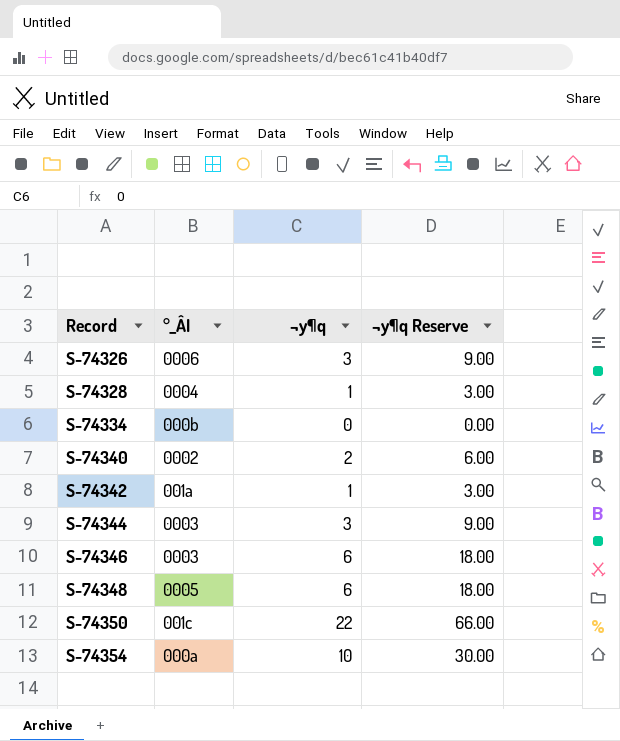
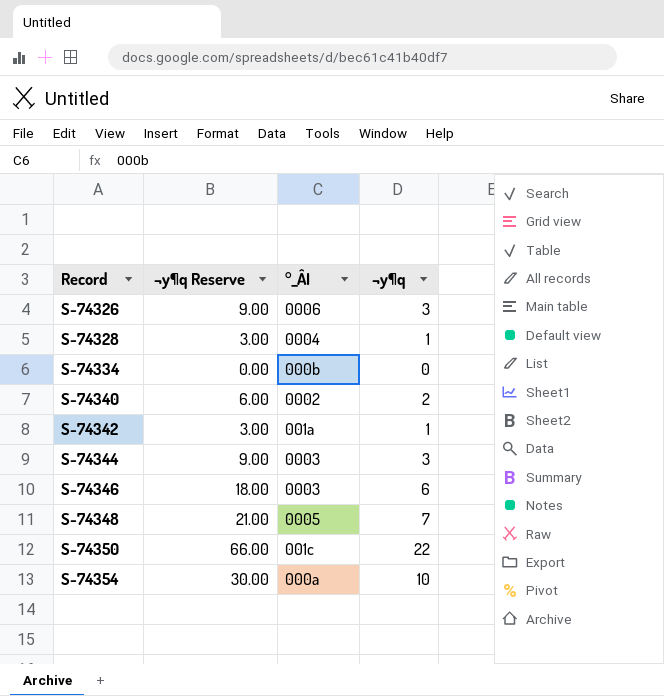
column ¬y¶q Reserve | position: 4 -> 2
S-74348 | ¬y¶q Reserve: 18.00 -> 21.00
S-74348 | ¬y¶q: 6 -> 7

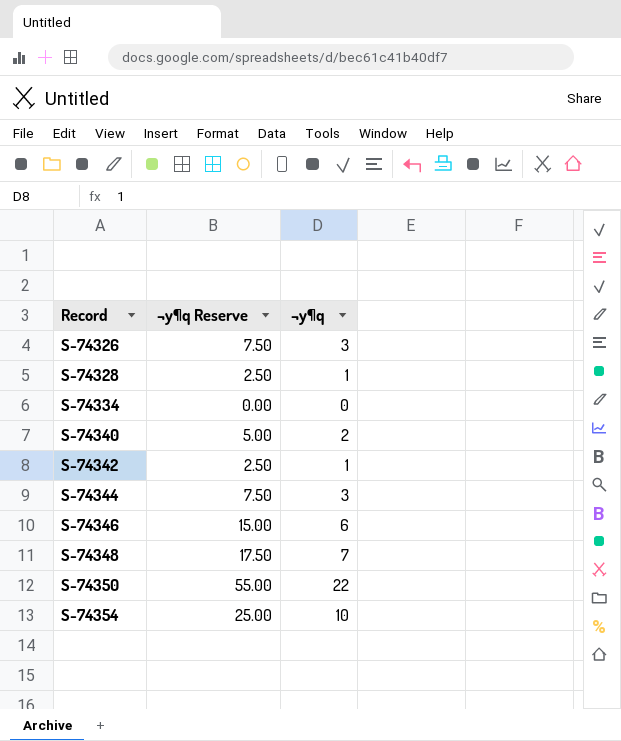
column °_ÂI | position: 3 -> none
column ¬y¶q Reserve | formula: [¬y¶q] * 3 -> [¬y¶q] * 2.5

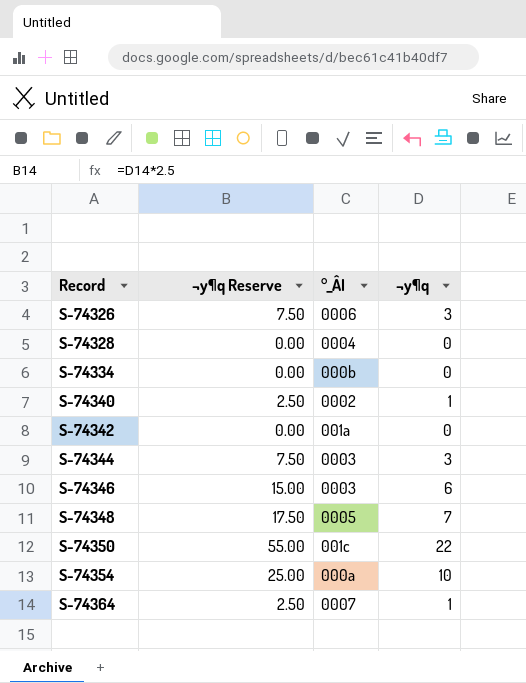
column °_ÂI | position: none -> 3
S-74328 | ¬y¶q Reserve: 2.50 -> 0.00
S-74328 | ¬y¶q: 1 -> 0
S-74340 | ¬y¶q Reserve: 5.00 -> 2.50
S-74340 | ¬y¶q: 2 -> 1
S-74342 | ¬y¶q Reserve: 2.50 -> 0.00
S-74342 | ¬y¶q: 1 -> 0
row S-74364: none -> 2.50 | 0007 | 1

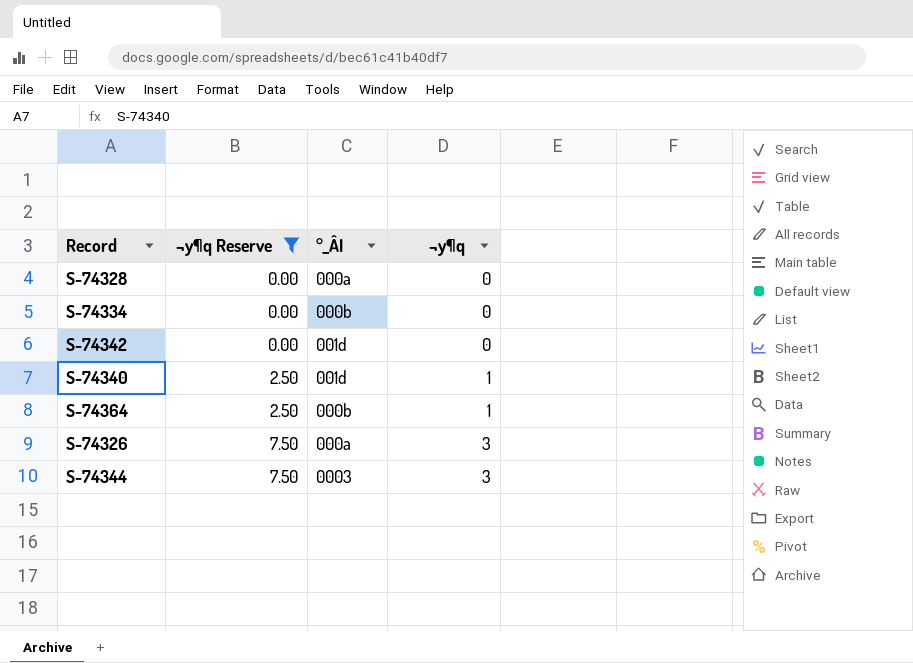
filter: none -> ¬y¶q Reserve <= 7.50
row order: Record ascending -> ¬y¶q Reserve ascending
S-74328 | °_ÂI: 0004 -> 000a
S-74342 | °_ÂI: 001a -> 001d
S-74340 | °_ÂI: 0002 -> 001d
S-74364 | °_ÂI: 0007 -> 000b
S-74326 | °_ÂI: 0006 -> 000a

